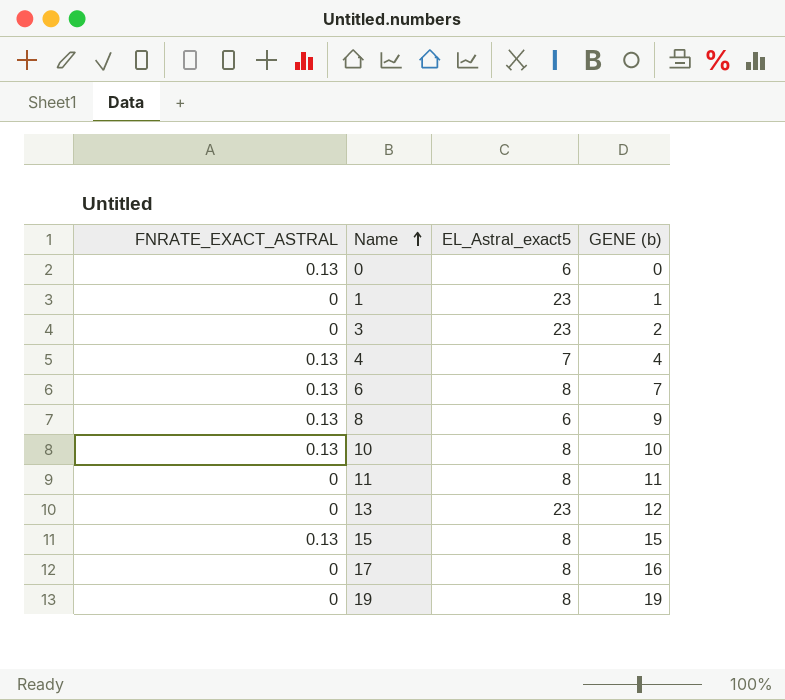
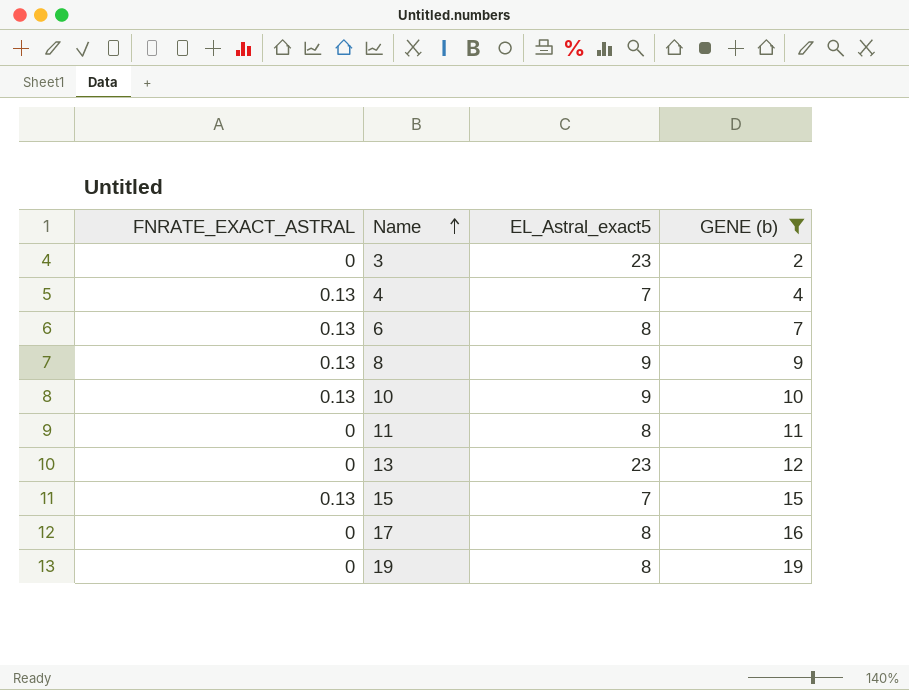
filter: none -> GENE (b) >= 2
8 | EL_Astral_exact5: 6 -> 9
10 | EL_Astral_exact5: 8 -> 9
15 | EL_Astral_exact5: 8 -> 7

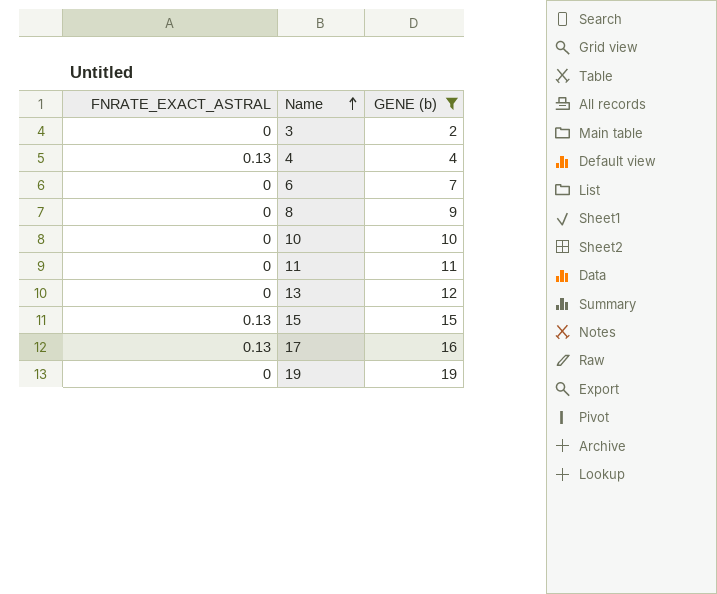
column EL_Astral_exact5 | position: 3 -> none
6 | FNRATE_EXACT_ASTRAL: 0.13 -> 0
8 | FNRATE_EXACT_ASTRAL: 0.13 -> 0
10 | FNRATE_EXACT_ASTRAL: 0.13 -> 0
17 | FNRATE_EXACT_ASTRAL: 0 -> 0.13

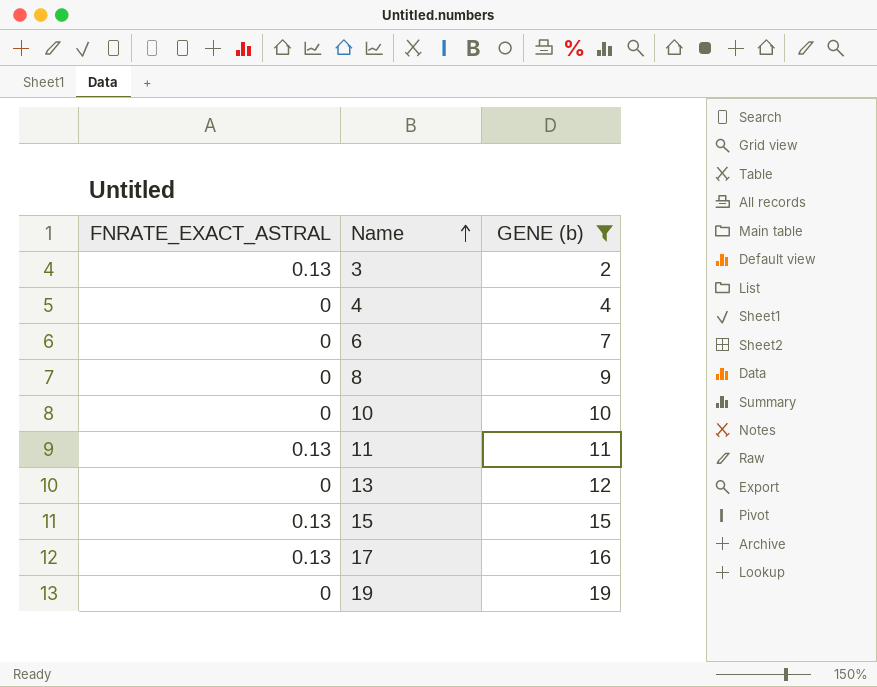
3 | FNRATE_EXACT_ASTRAL: 0 -> 0.13
4 | FNRATE_EXACT_ASTRAL: 0.13 -> 0
11 | FNRATE_EXACT_ASTRAL: 0 -> 0.13

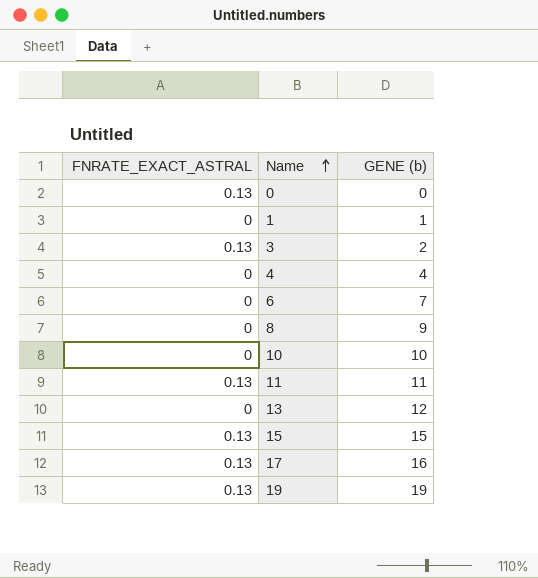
filter: GENE (b) >= 2 -> none
19 | FNRATE_EXACT_ASTRAL: 0 -> 0.13

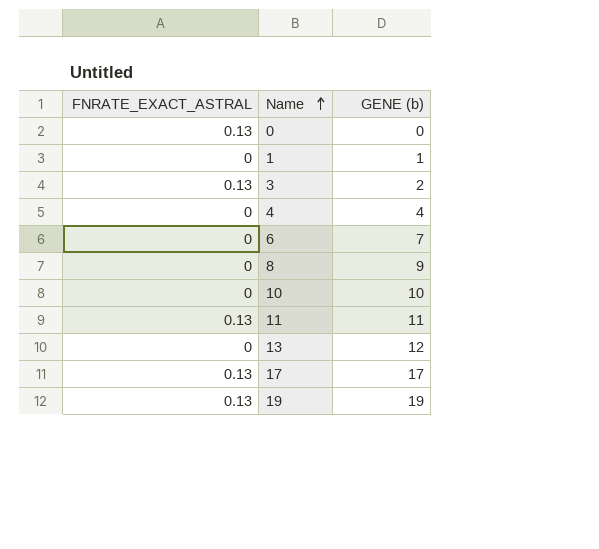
row 15: 0.13 | 15 -> none
17 | GENE (b): 16 -> 17

